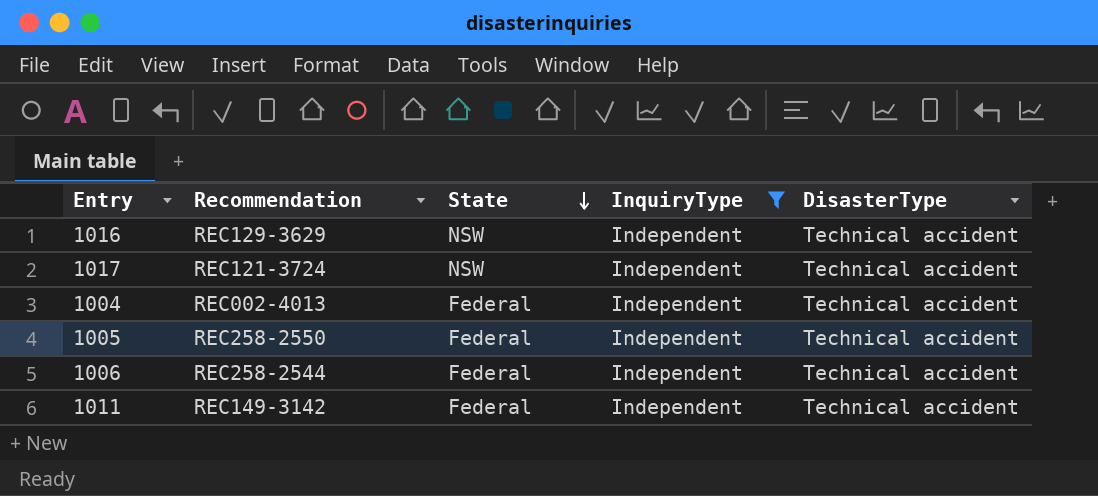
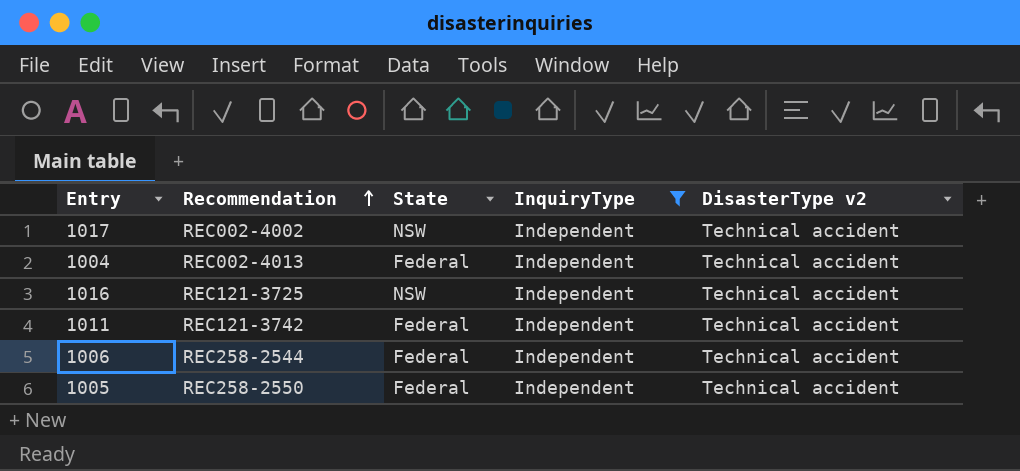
row order: State descending -> Recommendation ascending
column name: DisasterType -> DisasterType v2
1017 | Recommendation: REC121-3724 -> REC002-4002
1016 | Recommendation: REC129-3629 -> REC121-3725
1011 | Recommendation: REC149-3142 -> REC121-3742

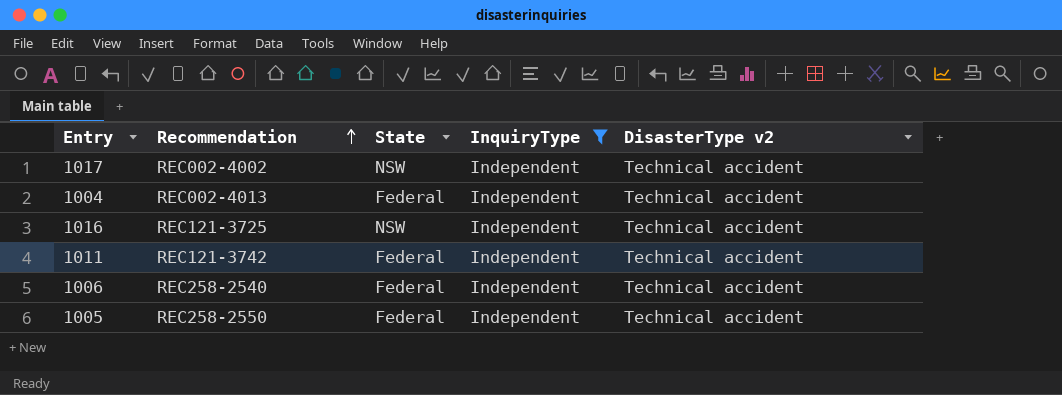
1006 | Recommendation: REC258-2544 -> REC258-2540

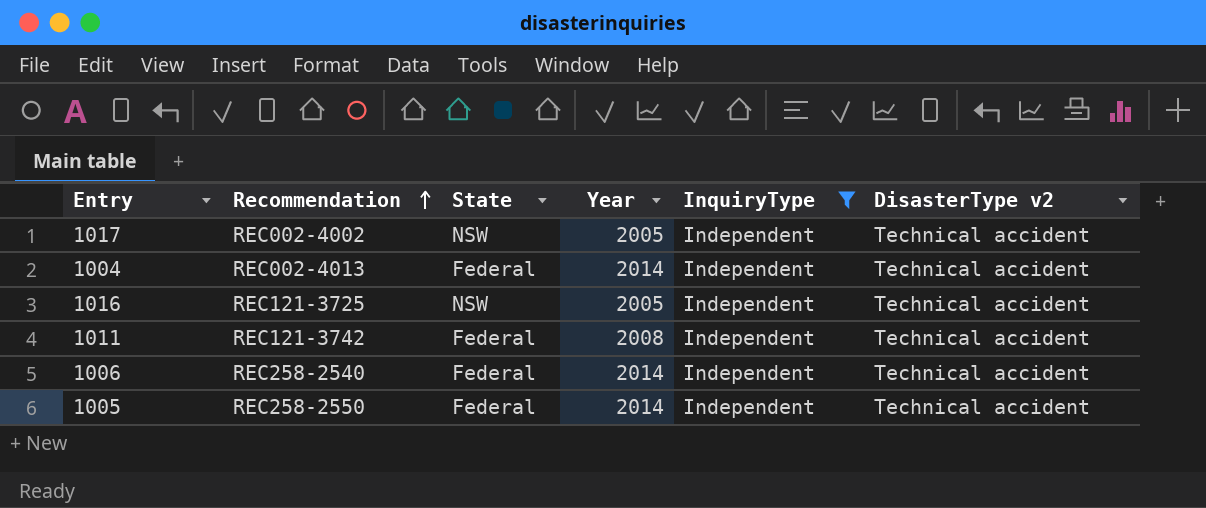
column Year | position: none -> 4

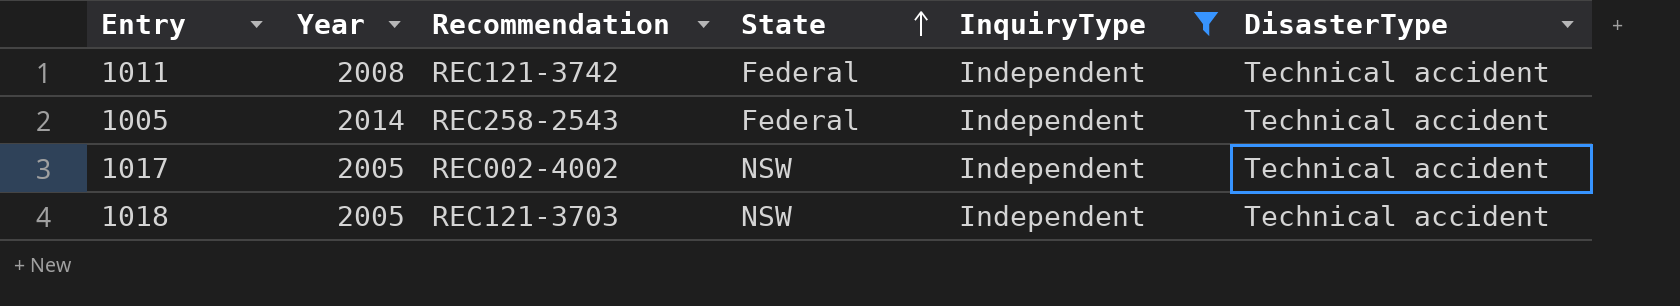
row order: Recommendation ascending -> State ascending
column Year | position: 4 -> 2
column name: DisasterType v2 -> DisasterType
row 1004: REC002-4013 | Federal | 2014 | Independent | Technical accident -> none
row 1016: REC121-3725 | NSW | 2005 | Independent | Technical accident -> none
row 1006: REC258-2540 | Federal | 2014 | Independent | Technical accident -> none
1005 | Recommendation: REC258-2550 -> REC258-2543
row 1018: none -> 2005 | REC121-3703 | NSW | Independent | Technical accident

